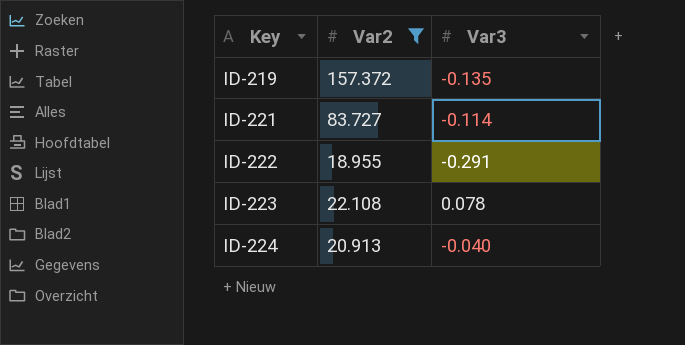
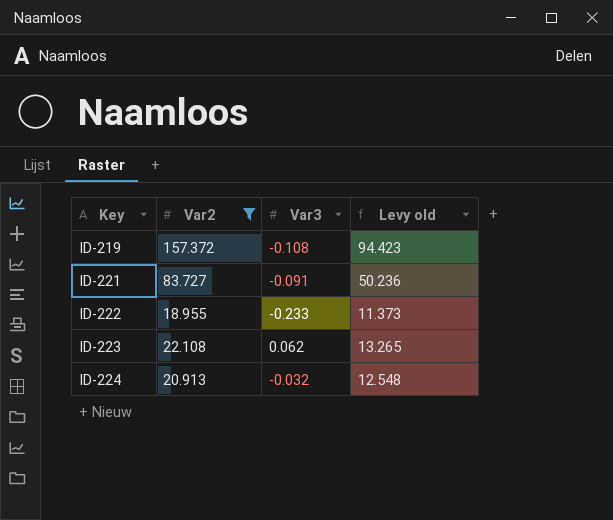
column Levy old | formula: none -> [Var2] * 0.6
ID-219 | Var3: -0.135 -> -0.108
ID-221 | Var3: -0.114 -> -0.091
ID-222 | Var3: -0.291 -> -0.233
ID-223 | Var3: 0.078 -> 0.062
ID-224 | Var3: -0.040 -> -0.032

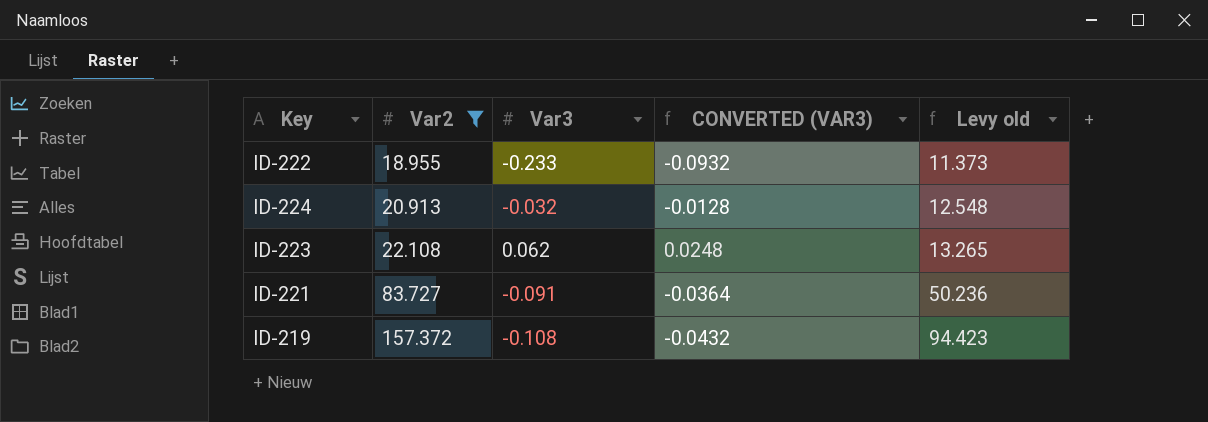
row order: Key ascending -> Var2 ascending
column CONVERTED (VAR3) | formula: none -> [Var3] * 0.4

